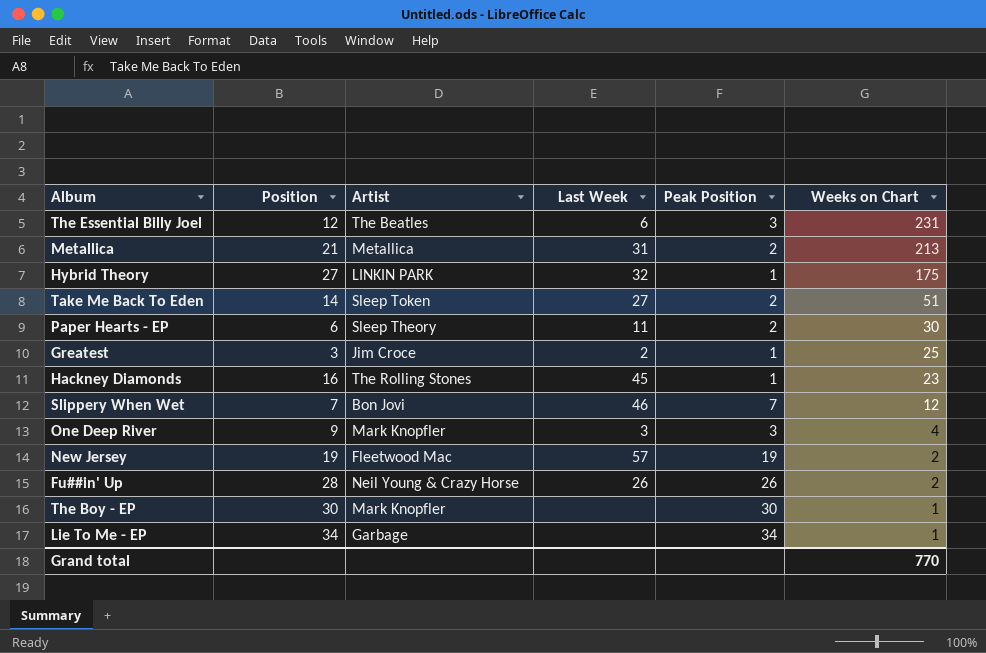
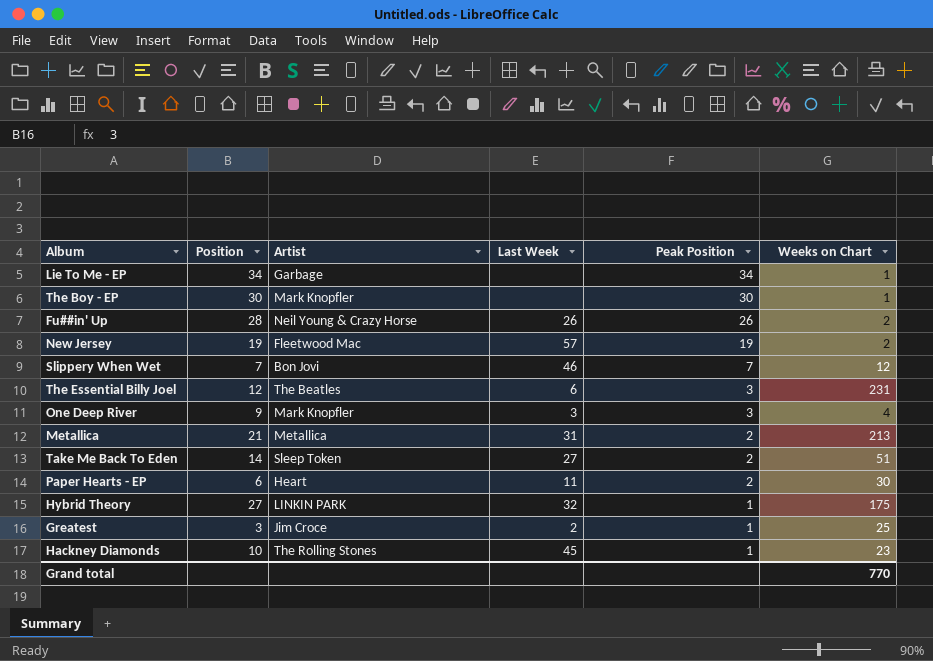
row order: Weeks on Chart descending -> Peak Position descending
Paper Hearts - EP | Artist: Sleep Theory -> Heart
Hackney Diamonds | Position: 16 -> 10

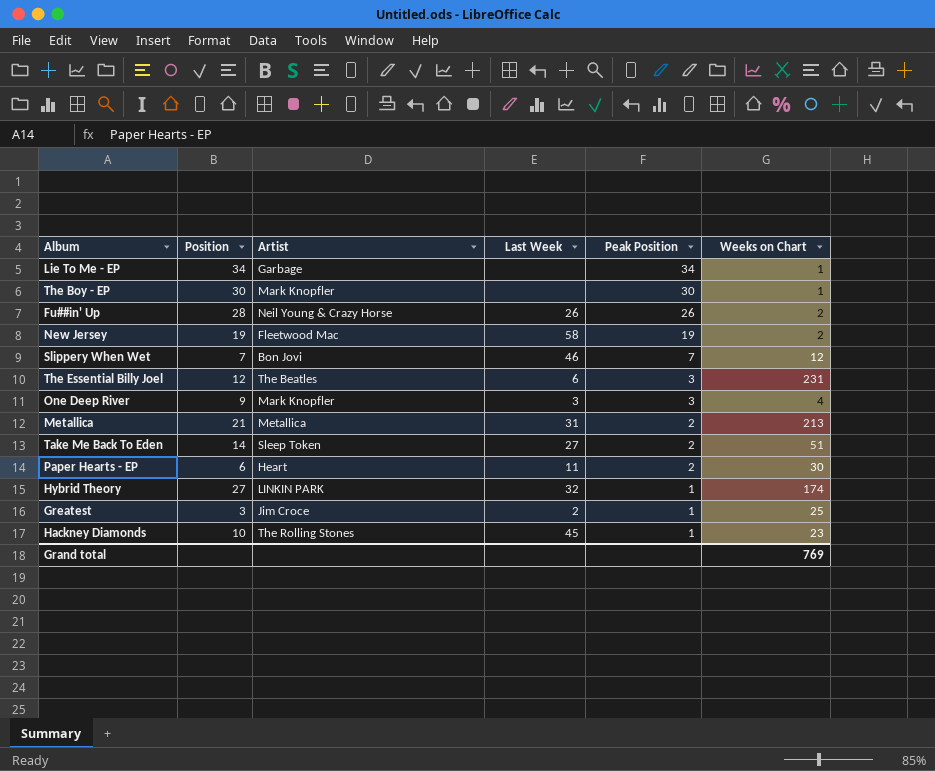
New Jersey | Last Week: 57 -> 58
Hybrid Theory | Weeks on Chart: 175 -> 174
Grand total | Weeks on Chart: 770 -> 769

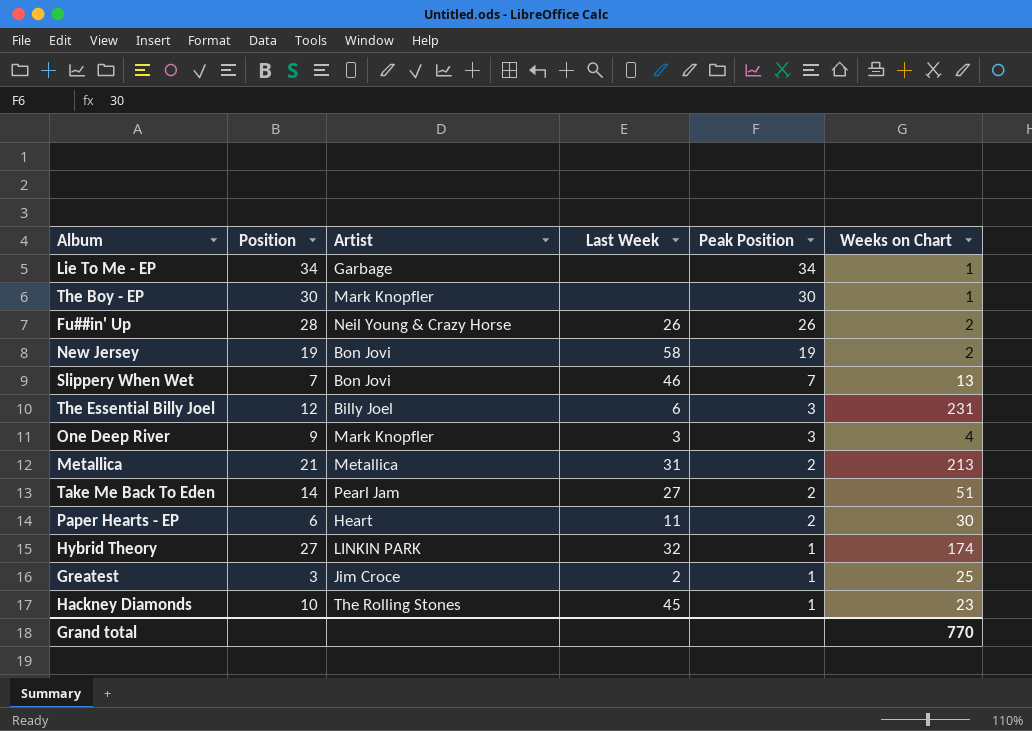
New Jersey | Artist: Fleetwood Mac -> Bon Jovi
Slippery When Wet | Weeks on Chart: 12 -> 13
The Essential Billy Joel | Artist: The Beatles -> Billy Joel
Take Me Back To Eden | Artist: Sleep Token -> Pearl Jam
Grand total | Weeks on Chart: 769 -> 770

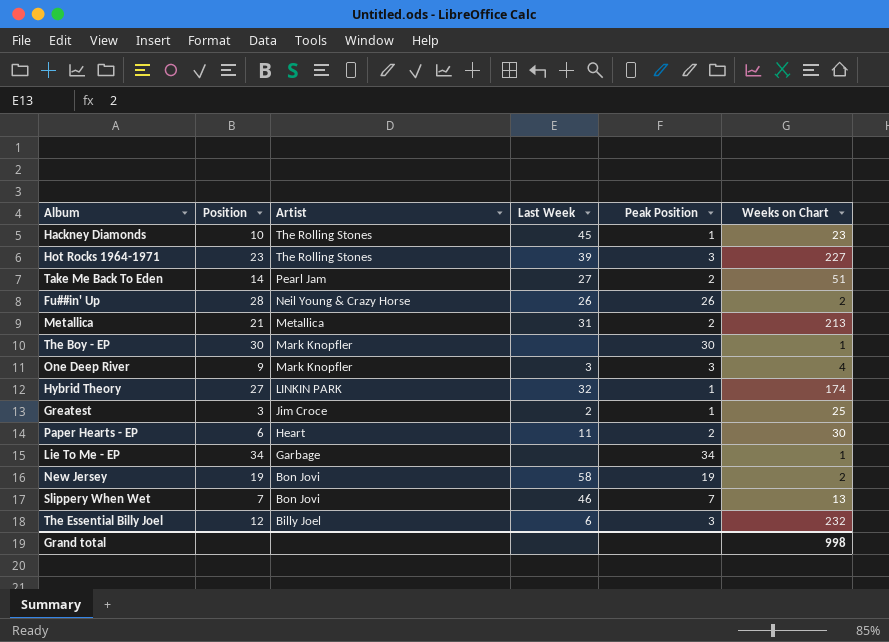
row order: Peak Position descending -> Artist descending
row Hot Rocks 1964-1971: none -> 23 | The Rolling Stones | 39 | 3 | 227
The Essential Billy Joel | Weeks on Chart: 231 -> 232
Grand total | Weeks on Chart: 770 -> 998

